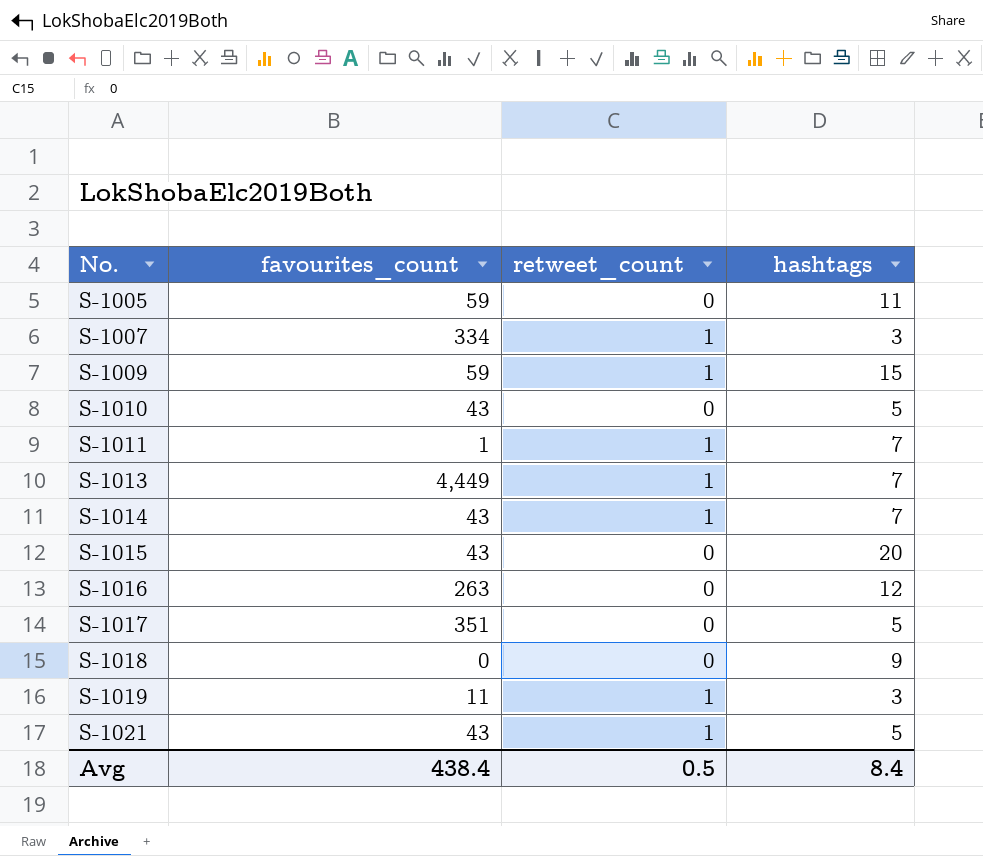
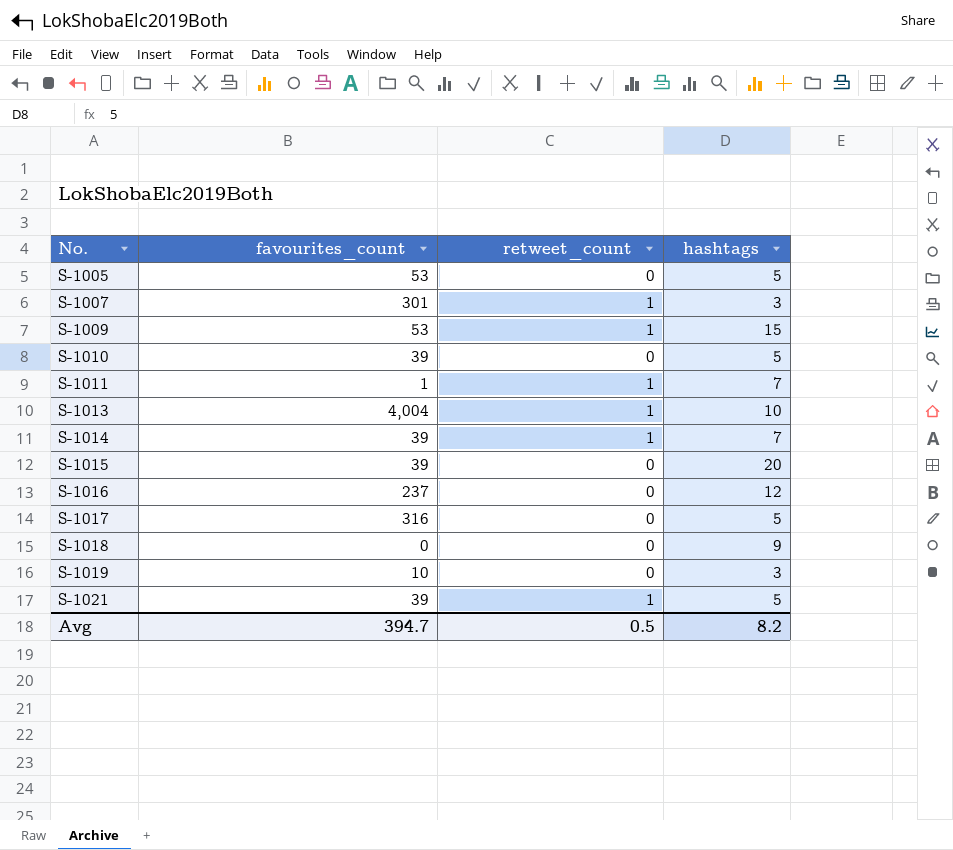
S-1005 | favourites_count: 59 -> 53
S-1005 | hashtags: 11 -> 5
S-1007 | favourites_count: 334 -> 301
S-1009 | favourites_count: 59 -> 53
S-1010 | favourites_count: 43 -> 39
S-1013 | favourites_count: 4,449 -> 4,004
S-1013 | hashtags: 7 -> 10
S-1014 | favourites_count: 43 -> 39
S-1015 | favourites_count: 43 -> 39
S-1016 | favourites_count: 263 -> 237
S-1017 | favourites_count: 351 -> 316
S-1019 | favourites_count: 11 -> 10
S-1019 | retweet_count: 1 -> 0
S-1021 | favourites_count: 43 -> 39
Avg | favourites_count: 438.4 -> 394.7
Avg | hashtags: 8.4 -> 8.2

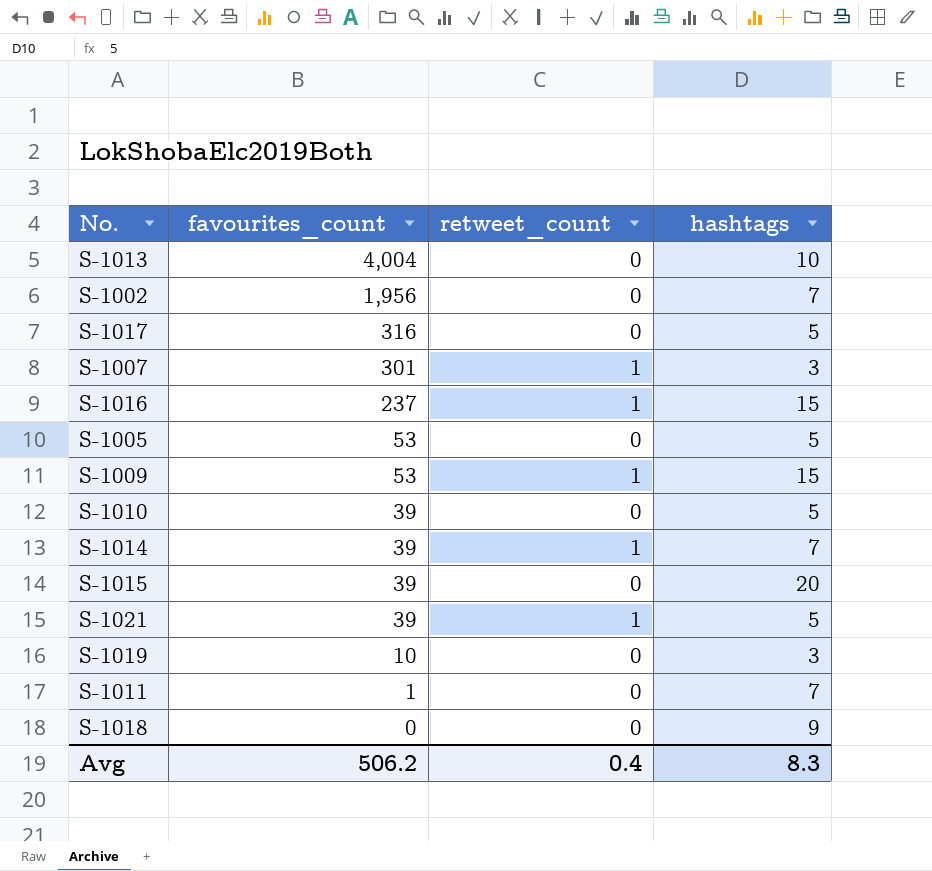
row order: No. ascending -> favourites_count descending
S-1013 | retweet_count: 1 -> 0
row S-1002: none -> 1,956 | 0 | 7
S-1016 | retweet_count: 0 -> 1
S-1016 | hashtags: 12 -> 15
S-1011 | retweet_count: 1 -> 0
Avg | favourites_count: 394.7 -> 506.2
Avg | retweet_count: 0.5 -> 0.4
Avg | hashtags: 8.2 -> 8.3

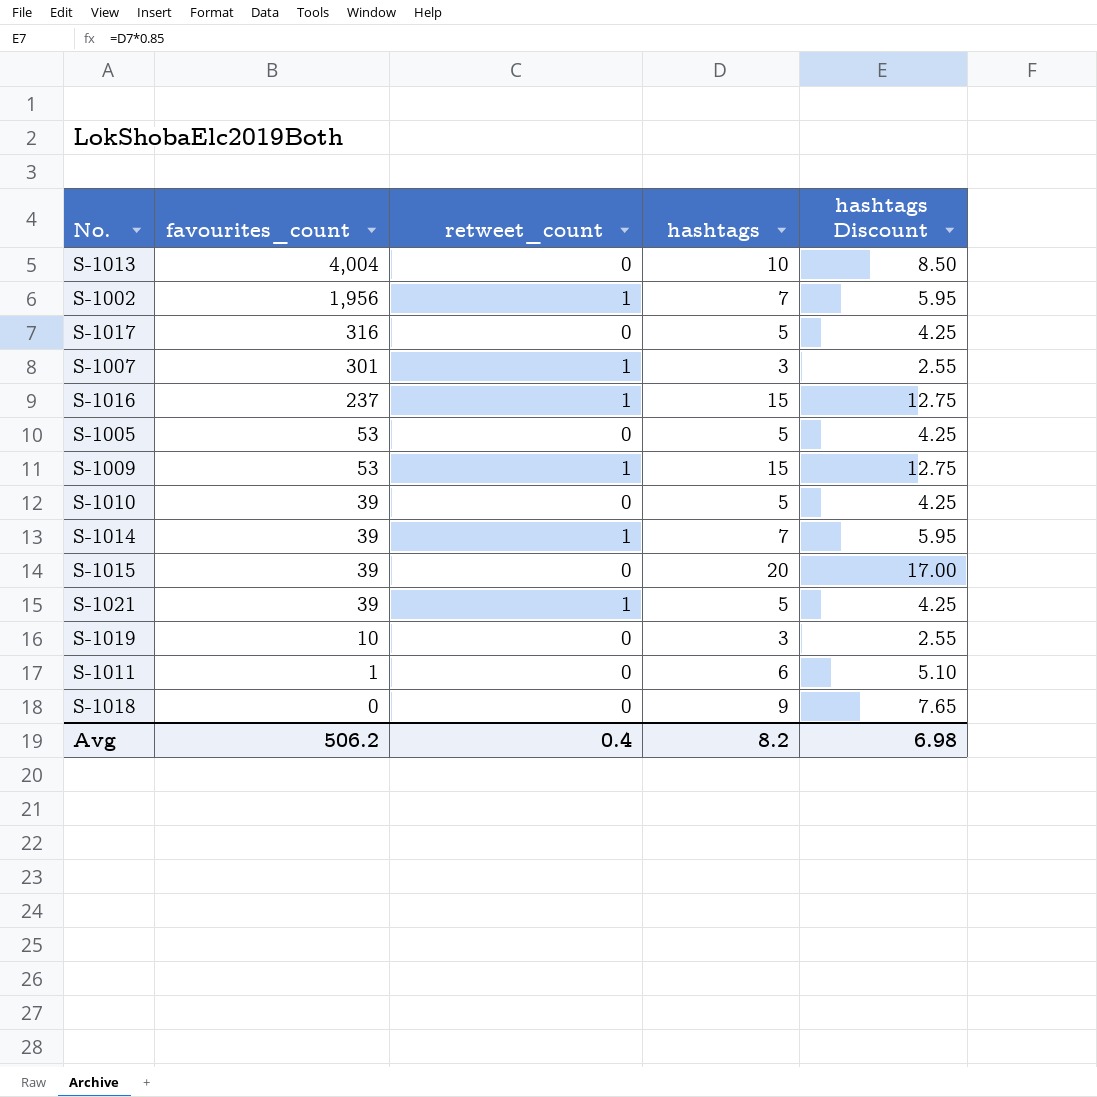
column hashtags Discount | formula: none -> [hashtags] * 0.85
S-1002 | retweet_count: 0 -> 1
S-1011 | hashtags: 7 -> 6
Avg | hashtags: 8.3 -> 8.2

